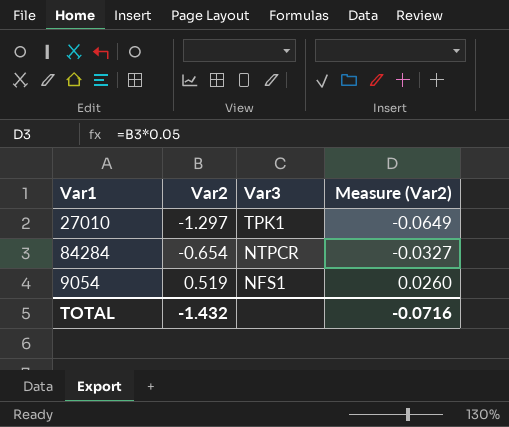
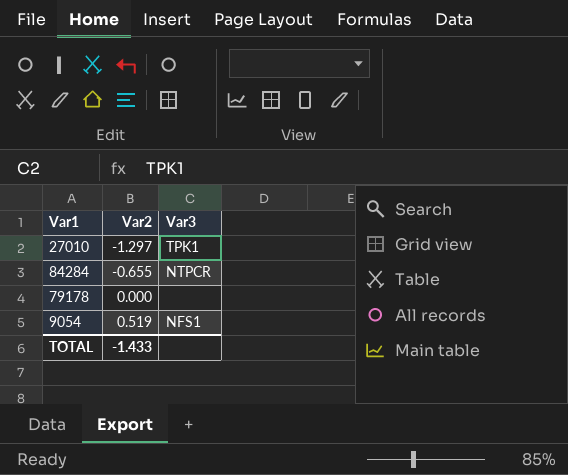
column Measure (Var2) | formula: [Var2] * 0.05 -> none
84284 | Var2: -0.654 -> -0.655
row 79178: none -> 0.000 | none
TOTAL | Var2: -1.432 -> -1.433

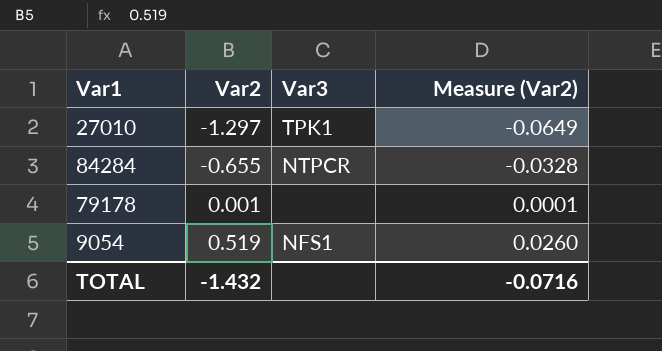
column Measure (Var2) | formula: none -> [Var2] * 0.05
79178 | Var2: 0.000 -> 0.001
TOTAL | Var2: -1.433 -> -1.432

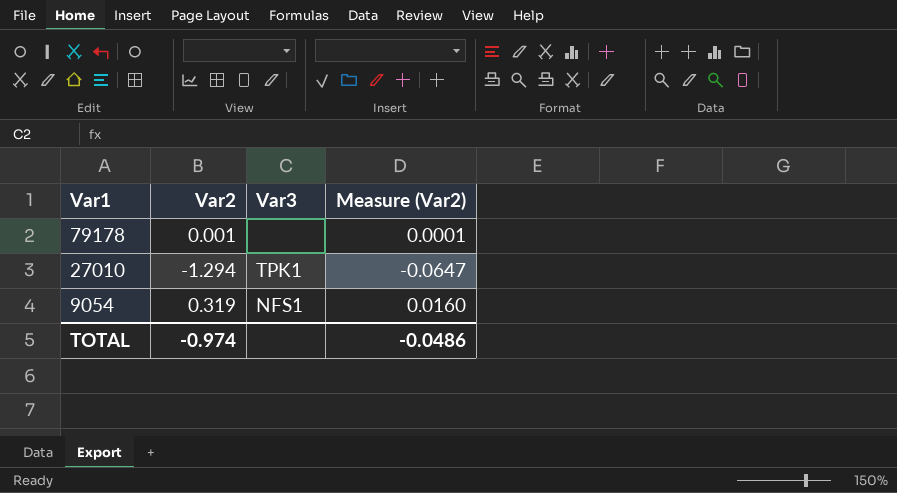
row order: Var2 ascending -> Var1 descending
row 84284: -0.655 | NTPCR | -0.0328 -> none
27010 | Var2: -1.297 -> -1.294
27010 | Measure (Var2): -0.0649 -> -0.0647
9054 | Var2: 0.519 -> 0.319
9054 | Measure (Var2): 0.0260 -> 0.0160
TOTAL | Var2: -1.432 -> -0.974
TOTAL | Measure (Var2): -0.0716 -> -0.0486

